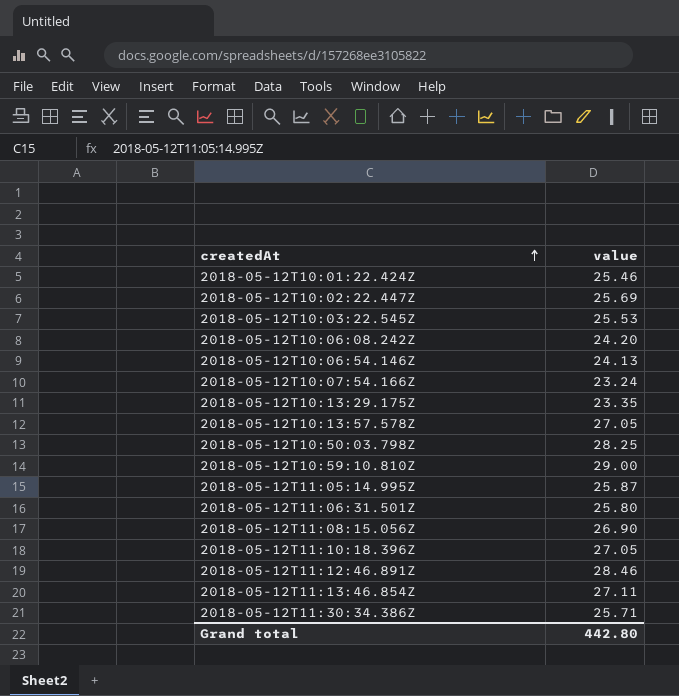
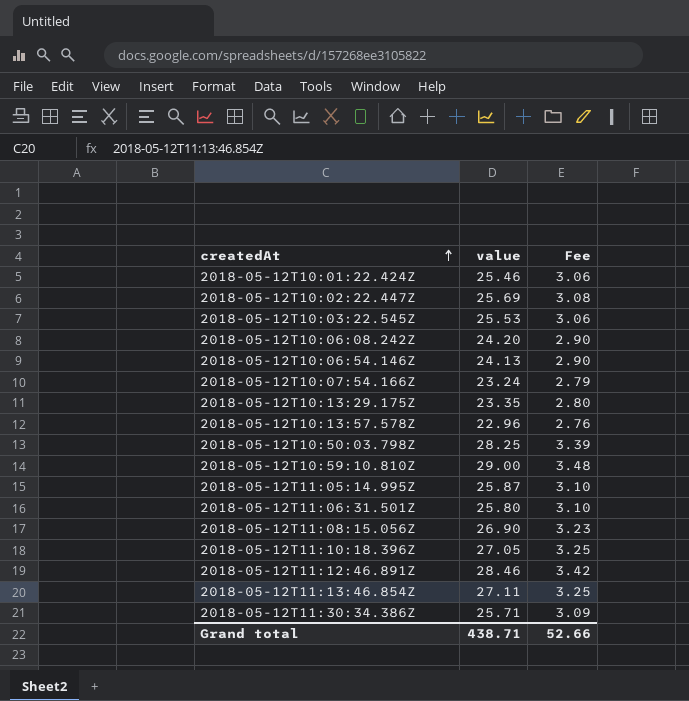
column Fee | formula: none -> [value] * 0.12
2018-05-12T10:13:57.578Z | value: 27.05 -> 22.96
Grand total | value: 442.80 -> 438.71

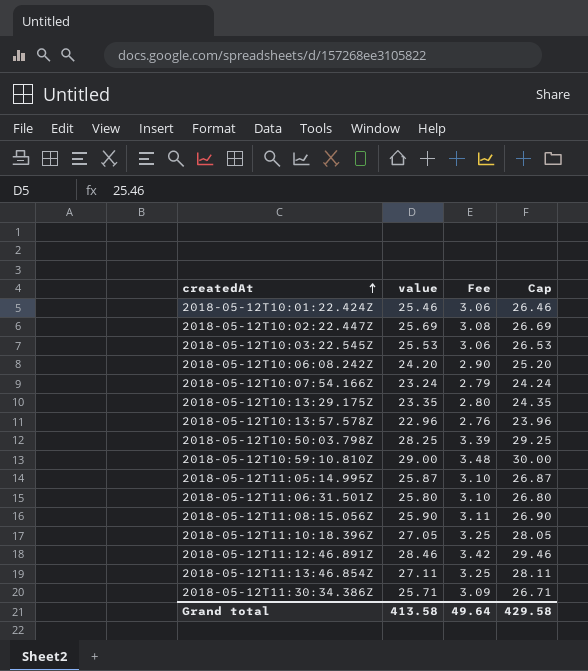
column Cap | formula: none -> [value] + 1
row 2018-05-12T10:06:54.146Z: 24.13 | 2.90 -> none
2018-05-12T11:08:15.056Z | value: 26.90 -> 25.90
2018-05-12T11:08:15.056Z | Fee: 3.23 -> 3.11
Grand total | value: 438.71 -> 413.58
Grand total | Fee: 52.66 -> 49.64

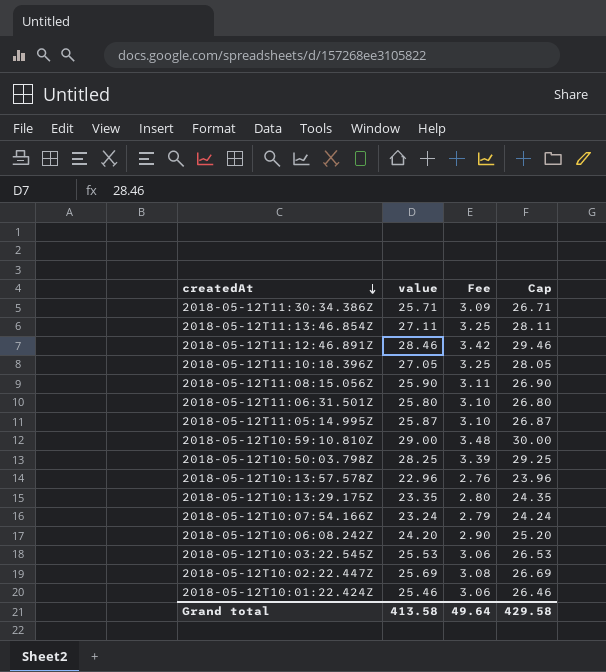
row order: createdAt ascending -> createdAt descending

